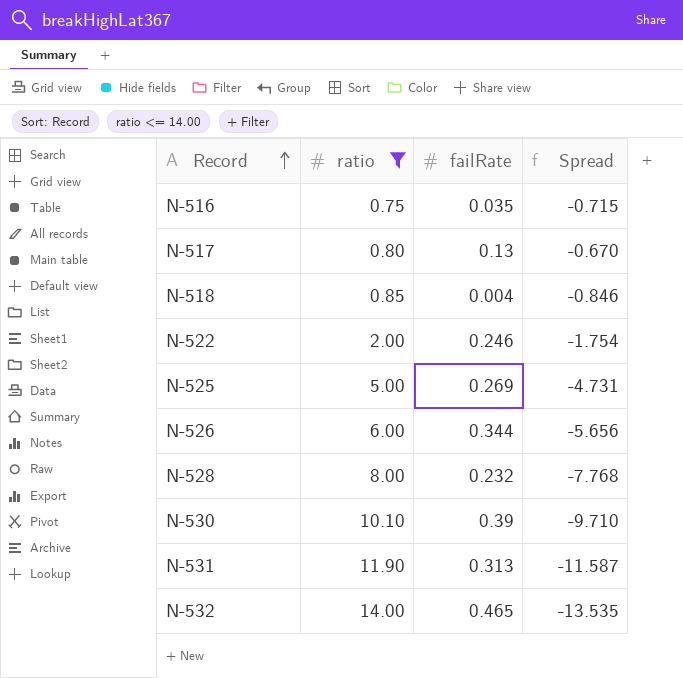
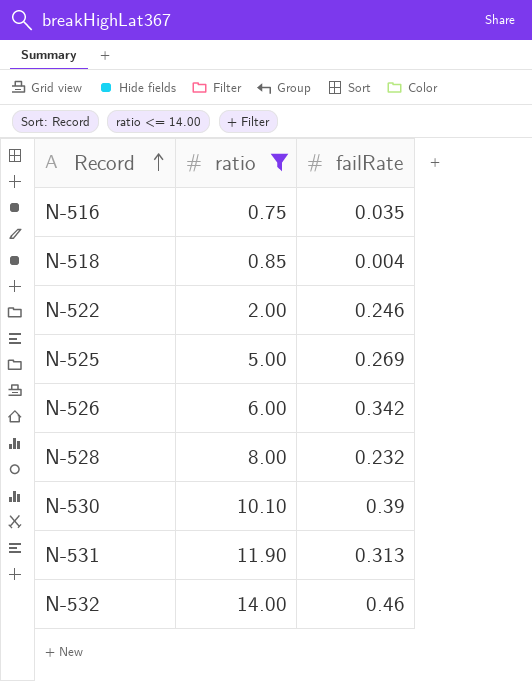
column Spread | formula: [failRate] - [ratio] -> none
row N-517: 0.80 | 0.13 | -0.670 -> none
N-526 | failRate: 0.344 -> 0.342
N-532 | failRate: 0.465 -> 0.46

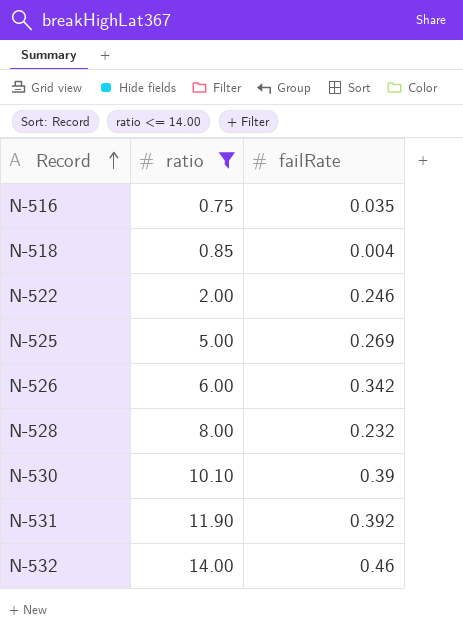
N-531 | failRate: 0.313 -> 0.392

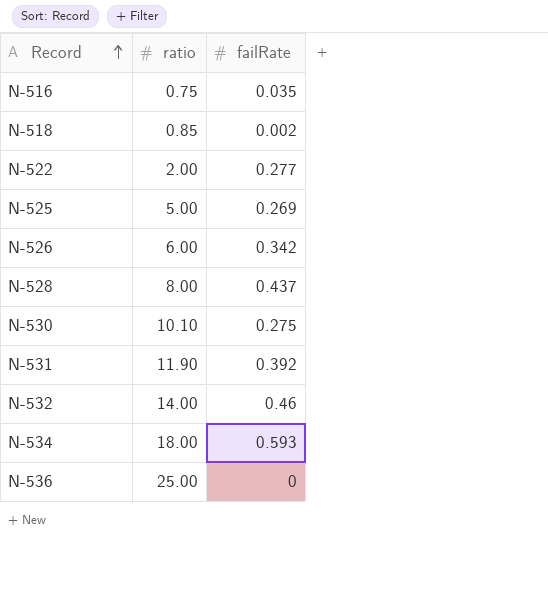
filter: ratio <= 14.00 -> none
N-518 | failRate: 0.004 -> 0.002
N-522 | failRate: 0.246 -> 0.277
N-528 | failRate: 0.232 -> 0.437
N-530 | failRate: 0.39 -> 0.275

